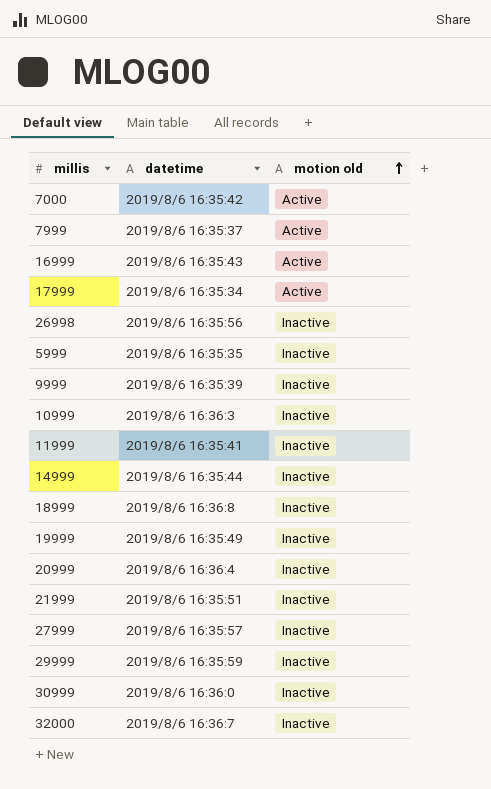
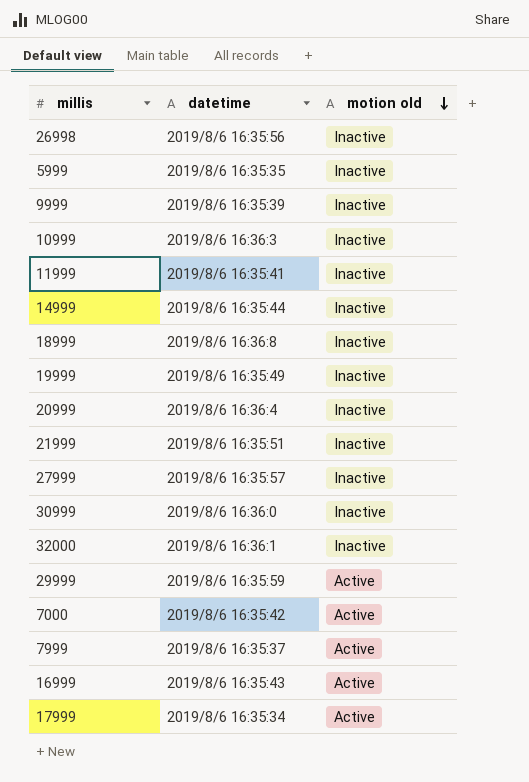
row order: motion old ascending -> motion old descending
32000 | datetime: 2019/8/6 16:36:7 -> 2019/8/6 16:36:1
29999 | motion old: Inactive -> Active

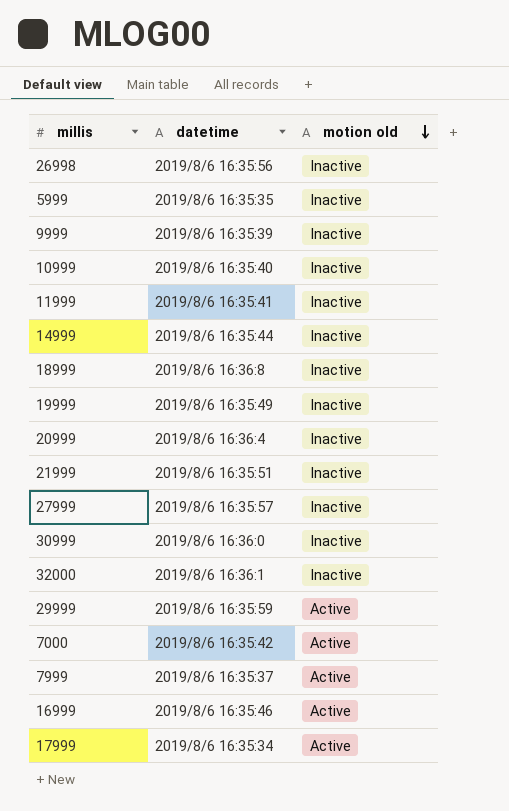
10999 | datetime: 2019/8/6 16:36:3 -> 2019/8/6 16:35:40
16999 | datetime: 2019/8/6 16:35:43 -> 2019/8/6 16:35:46

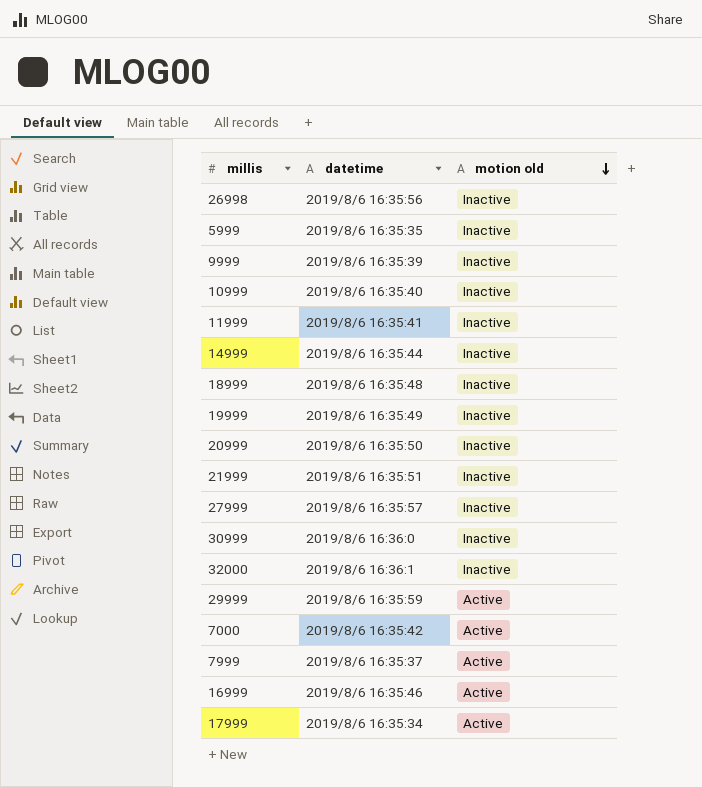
18999 | datetime: 2019/8/6 16:36:8 -> 2019/8/6 16:35:48
20999 | datetime: 2019/8/6 16:36:4 -> 2019/8/6 16:35:50

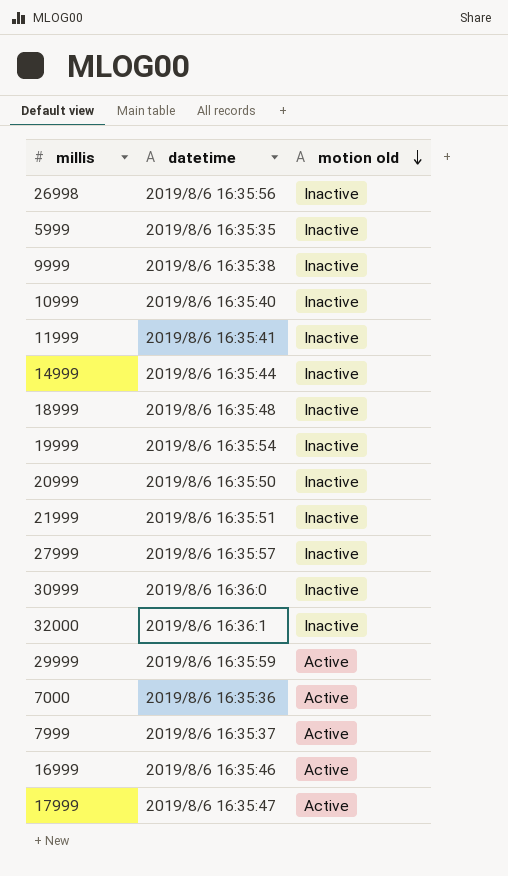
9999 | datetime: 2019/8/6 16:35:39 -> 2019/8/6 16:35:38
19999 | datetime: 2019/8/6 16:35:49 -> 2019/8/6 16:35:54
7000 | datetime: 2019/8/6 16:35:42 -> 2019/8/6 16:35:36
17999 | datetime: 2019/8/6 16:35:34 -> 2019/8/6 16:35:47

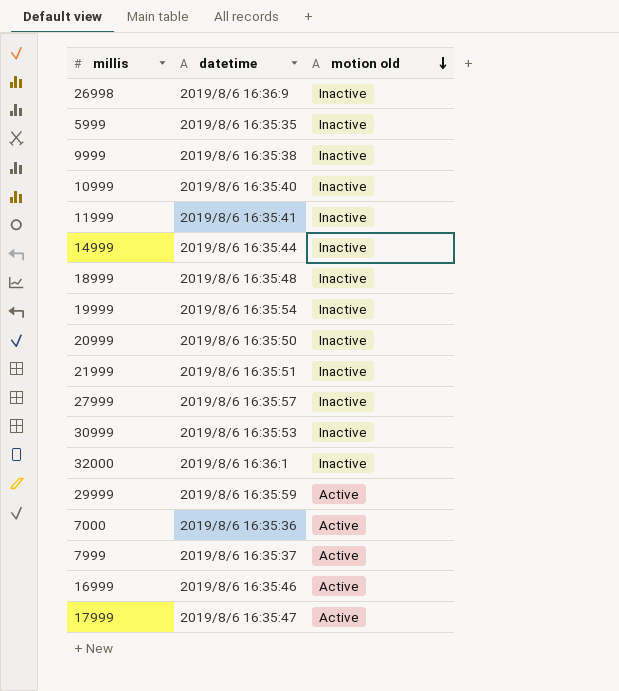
26998 | datetime: 2019/8/6 16:35:56 -> 2019/8/6 16:36:9
30999 | datetime: 2019/8/6 16:36:0 -> 2019/8/6 16:35:53

